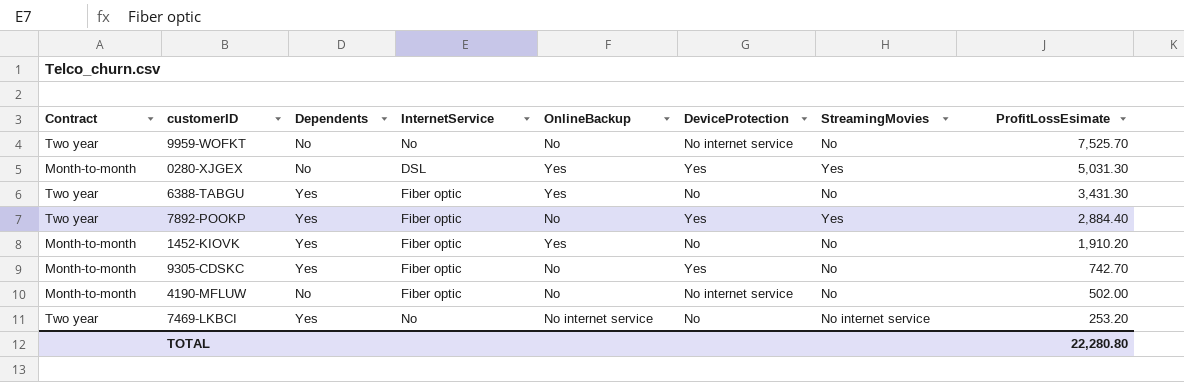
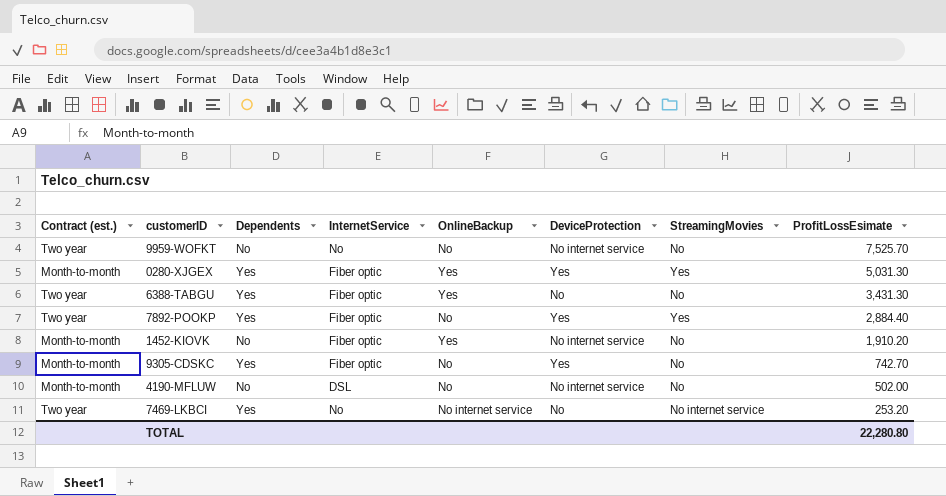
column name: Contract -> Contract (est.)
0280-XJGEX | Dependents: No -> Yes
0280-XJGEX | InternetService: DSL -> Fiber optic
1452-KIOVK | Dependents: Yes -> No
1452-KIOVK | DeviceProtection: No -> No internet service
4190-MFLUW | InternetService: Fiber optic -> DSL

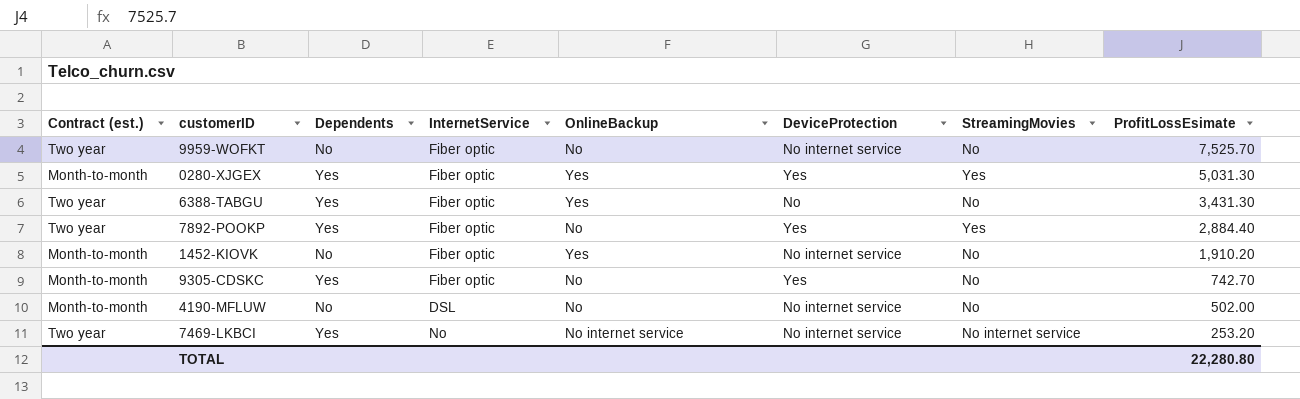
9959-WOFKT | InternetService: No -> Fiber optic
7469-LKBCI | DeviceProtection: No -> No internet service

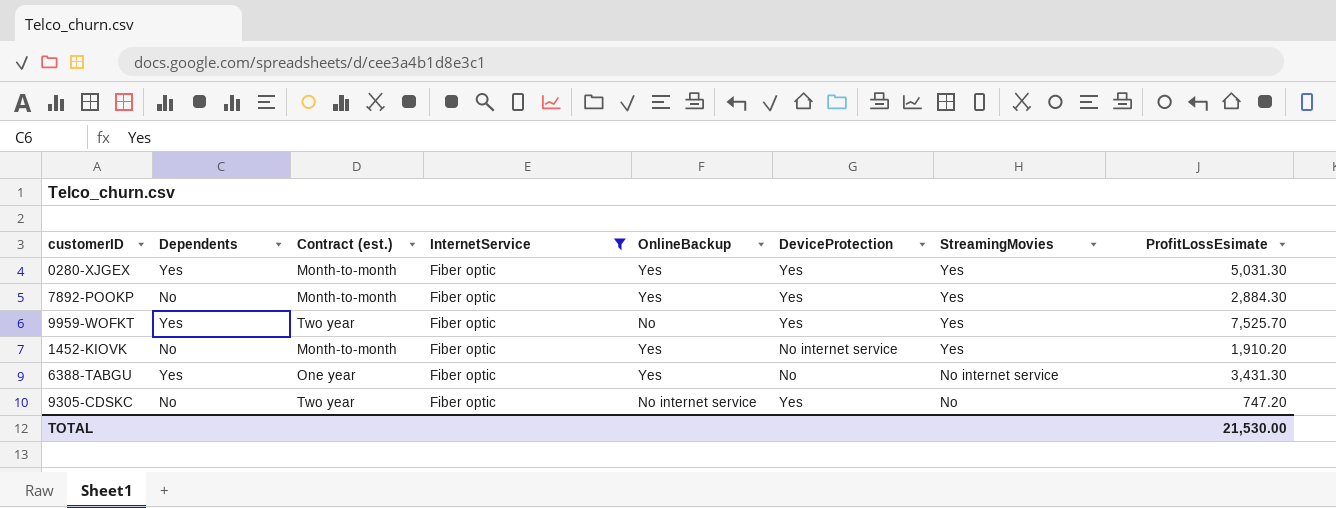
filter: none -> InternetService = Fiber optic
row order: ProfitLossEsimate descending -> StreamingMovies descending
column Contract (est.) | position: 1 -> 3
7892-POOKP | Dependents: Yes -> No
7892-POOKP | Contract (est.): Two year -> Month-to-month
7892-POOKP | OnlineBackup: No -> Yes
7892-POOKP | ProfitLossEsimate: 2,884.40 -> 2,884.30
9959-WOFKT | Dependents: No -> Yes
9959-WOFKT | DeviceProtection: No internet service -> Yes
9959-WOFKT | StreamingMovies: No -> Yes
1452-KIOVK | StreamingMovies: No -> Yes
6388-TABGU | Contract (est.): Two year -> One year
6388-TABGU | StreamingMovies: No -> No internet service
9305-CDSKC | Dependents: Yes -> No
9305-CDSKC | Contract (est.): Month-to-month -> Two year
9305-CDSKC | OnlineBackup: No -> No internet service
9305-CDSKC | ProfitLossEsimate: 742.70 -> 747.20
TOTAL | ProfitLossEsimate: 22,280.80 -> 21,530.00

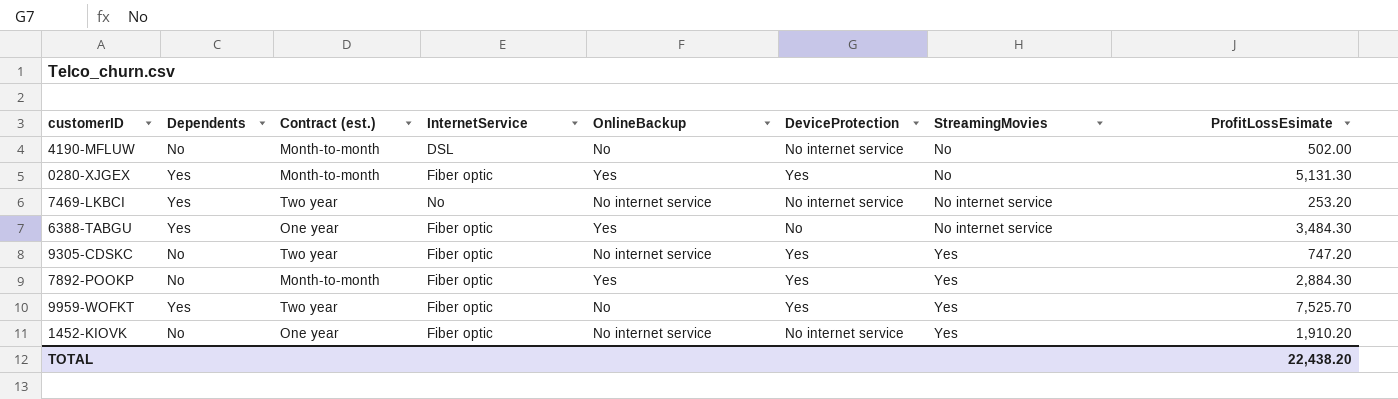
filter: InternetService = Fiber optic -> none
row order: StreamingMovies descending -> StreamingMovies ascending
0280-XJGEX | StreamingMovies: Yes -> No
0280-XJGEX | ProfitLossEsimate: 5,031.30 -> 5,131.30
6388-TABGU | ProfitLossEsimate: 3,431.30 -> 3,484.30
9305-CDSKC | StreamingMovies: No -> Yes
1452-KIOVK | Contract (est.): Month-to-month -> One year
1452-KIOVK | OnlineBackup: Yes -> No internet service
TOTAL | ProfitLossEsimate: 21,530.00 -> 22,438.20

